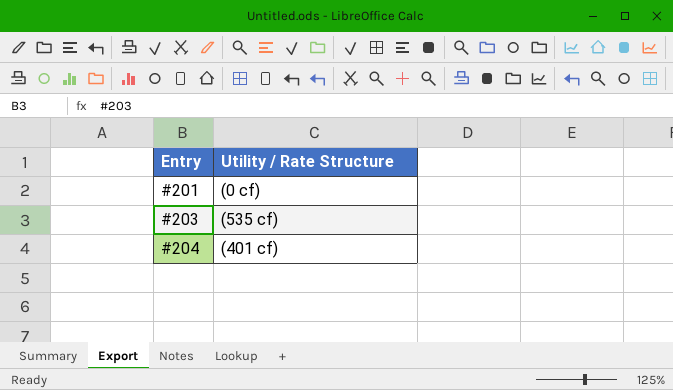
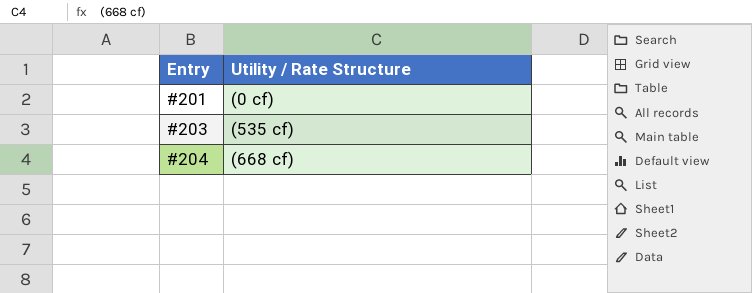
#204 | Utility / Rate Structure: (401 cf) -> (668 cf)

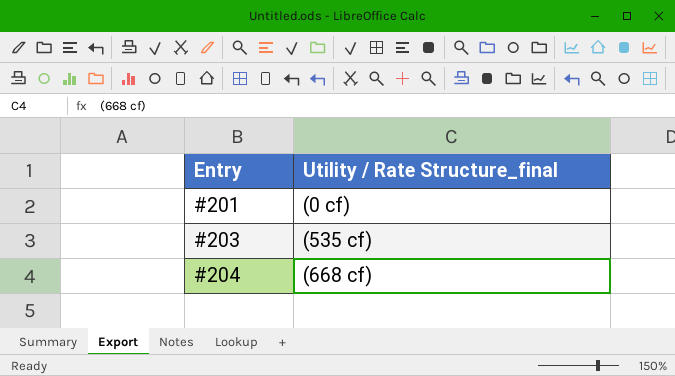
column name: Utility / Rate Structure -> Utility / Rate Structure_final

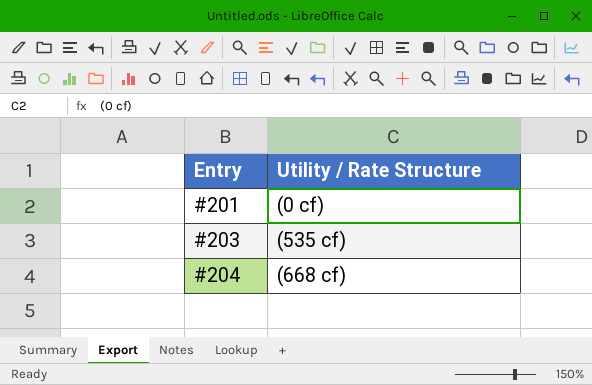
column name: Utility / Rate Structure_final -> Utility / Rate Structure

